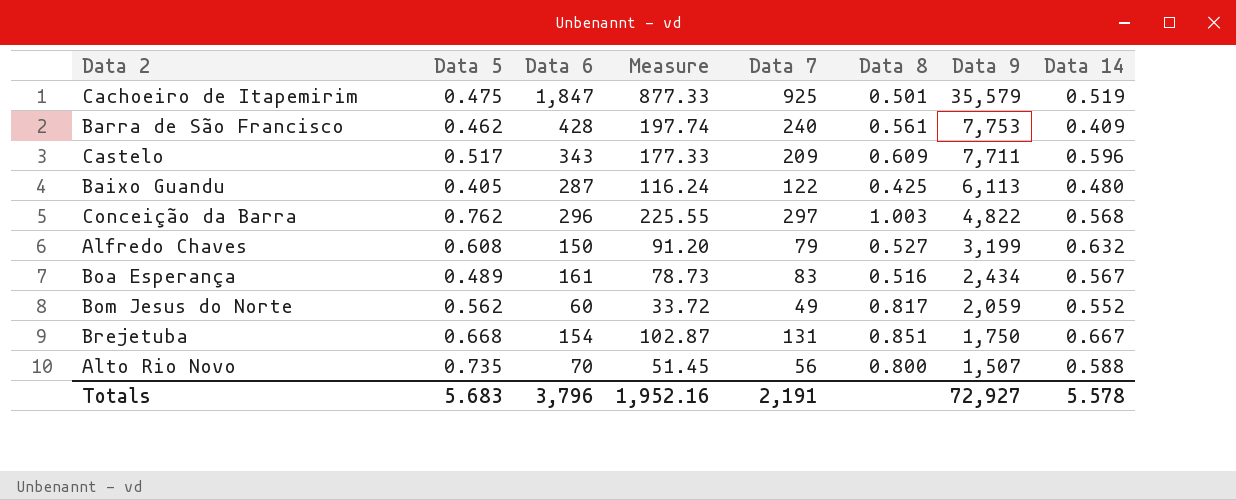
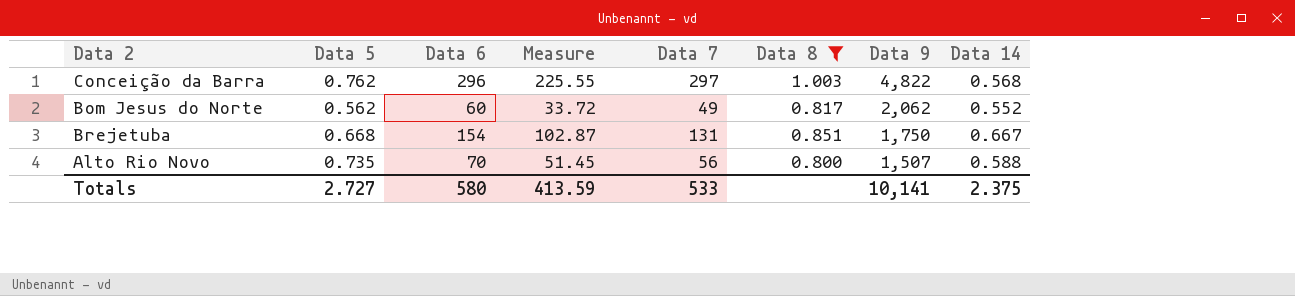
filter: none -> Data 8 >= 0.800
Bom Jesus do Norte | Data 9: 2,059 -> 2,062
Totals | Data 5: 5.683 -> 2.727
Totals | Data 6: 3,796 -> 580
Totals | Measure: 1,952.16 -> 413.59
Totals | Data 7: 2,191 -> 533
Totals | Data 9: 72,927 -> 10,141
Totals | Data 14: 5.578 -> 2.375

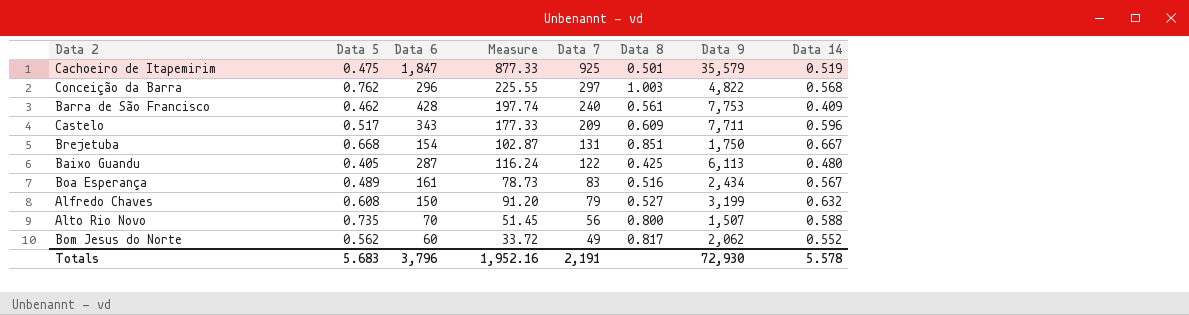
filter: Data 8 >= 0.800 -> none
row order: Data 9 descending -> Data 7 descending
Totals | Data 5: 2.727 -> 5.683
Totals | Data 6: 580 -> 3,796
Totals | Measure: 413.59 -> 1,952.16
Totals | Data 7: 533 -> 2,191
Totals | Data 9: 10,141 -> 72,930
Totals | Data 14: 2.375 -> 5.578

